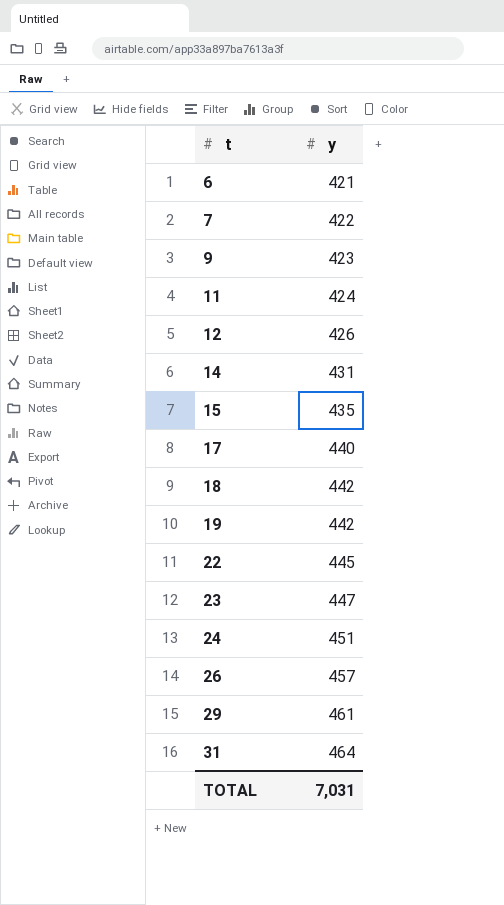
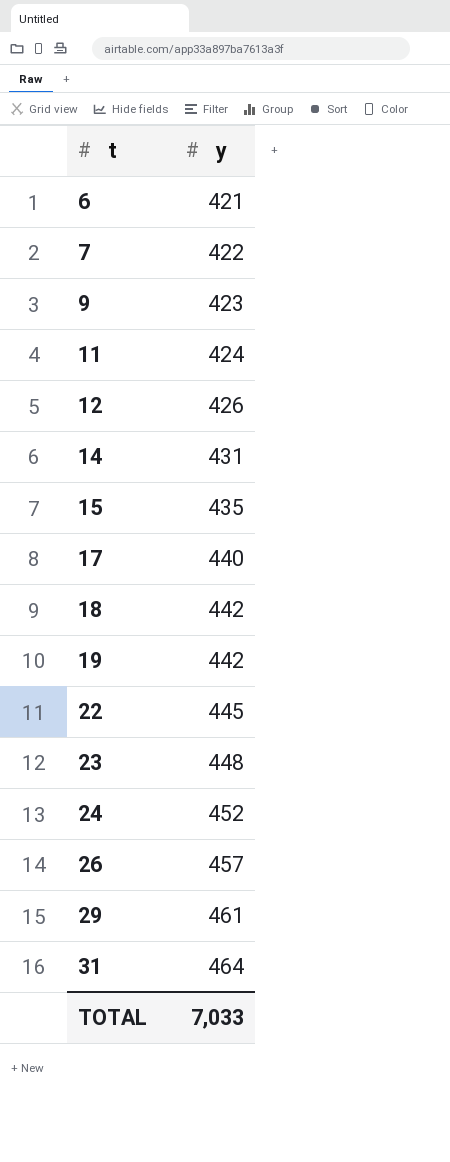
23 | y: 447 -> 448
24 | y: 451 -> 452
TOTAL | y: 7,031 -> 7,033

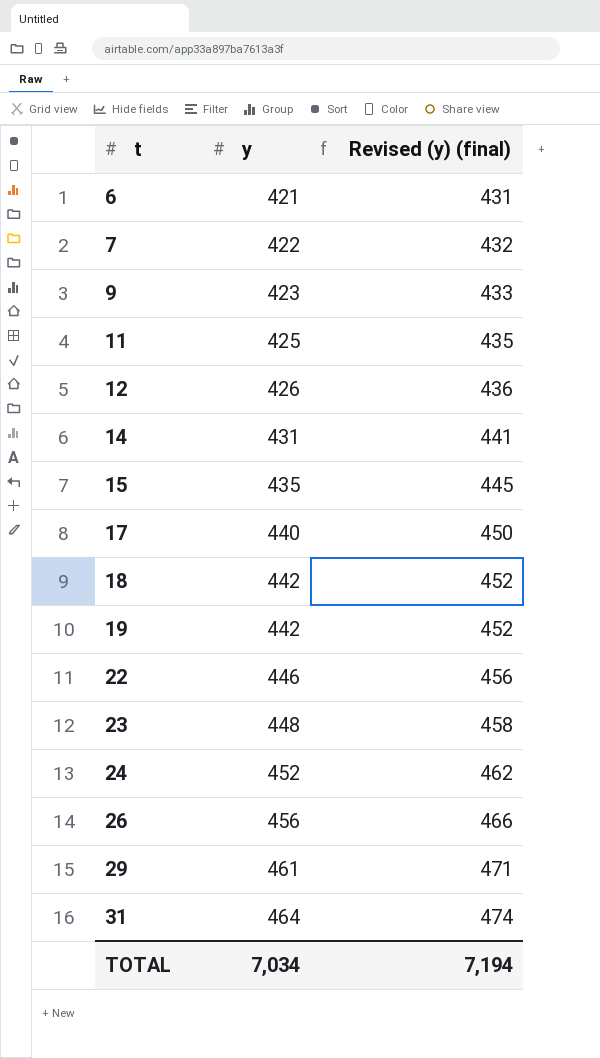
column Revised (y) (final) | formula: none -> [y] + 10
11 | y: 424 -> 425
22 | y: 445 -> 446
26 | y: 457 -> 456
TOTAL | y: 7,033 -> 7,034

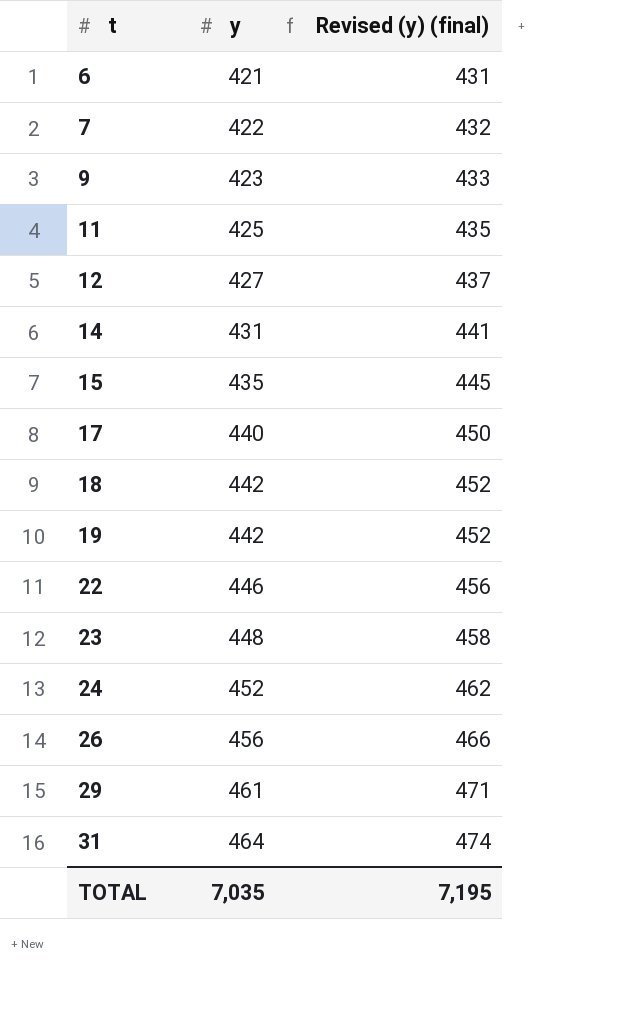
12 | y: 426 -> 427
12 | Revised (y) (final): 436 -> 437
TOTAL | y: 7,034 -> 7,035
TOTAL | Revised (y) (final): 7,194 -> 7,195

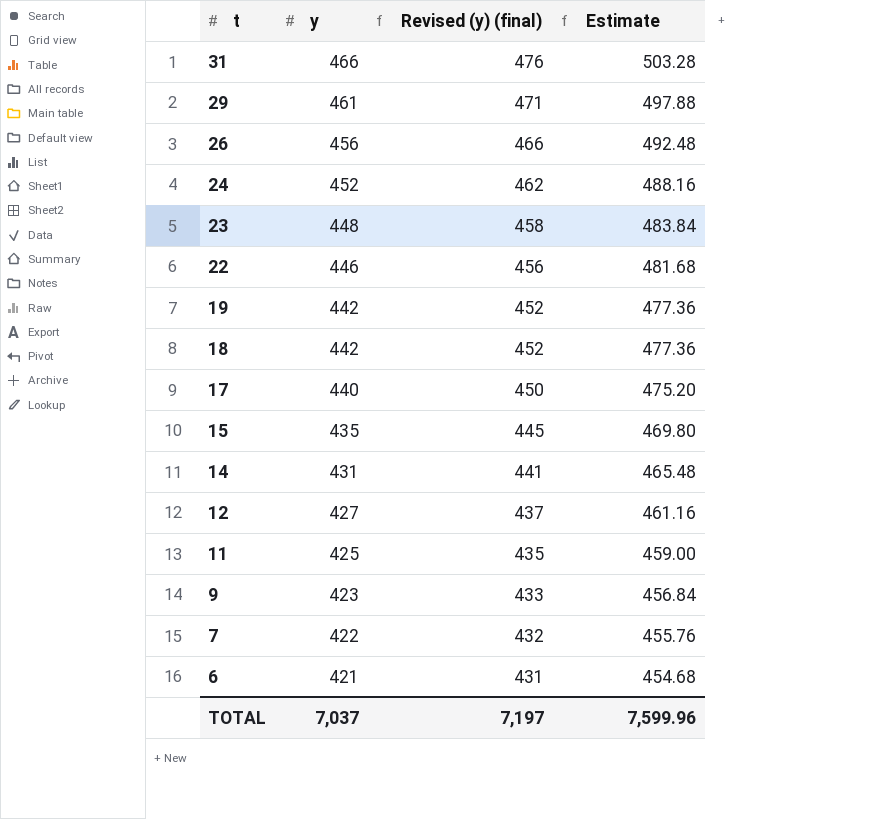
row order: t ascending -> t descending
column Estimate | formula: none -> [y] * 1.08
31 | y: 464 -> 466
31 | Revised (y) (final): 474 -> 476
TOTAL | y: 7,035 -> 7,037
TOTAL | Revised (y) (final): 7,195 -> 7,197

